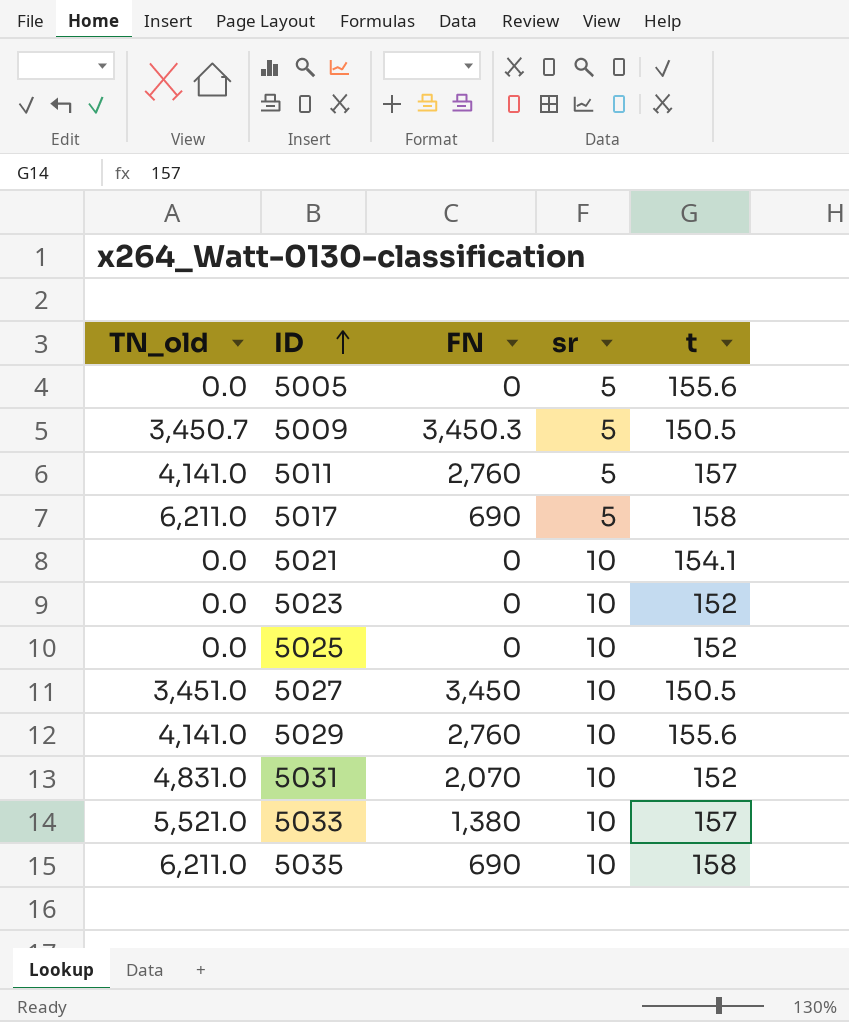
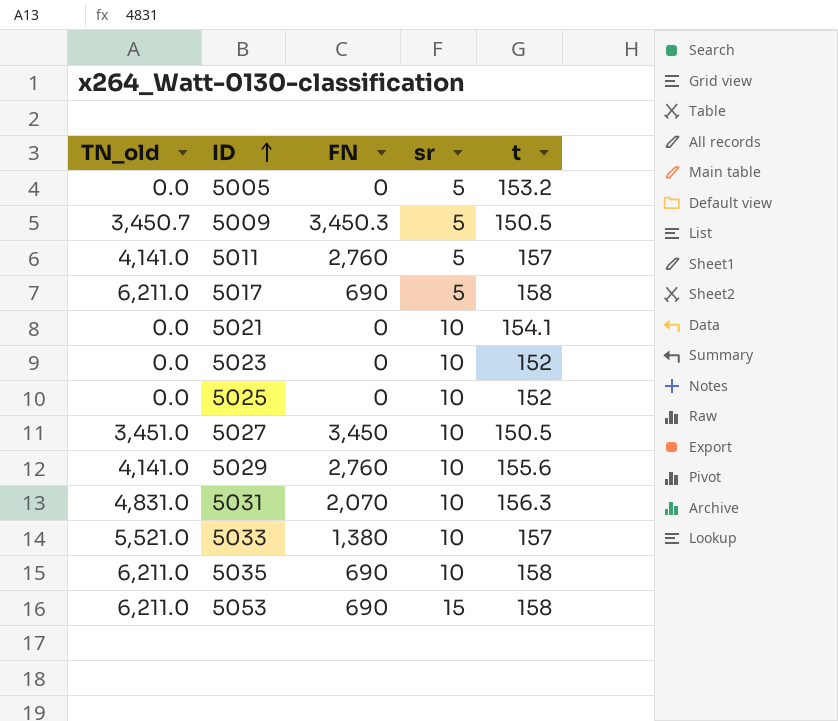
5005 | t: 155.6 -> 153.2
5031 | t: 152 -> 156.3
row 5053: none -> 6,211.0 | 690 | 15 | 158

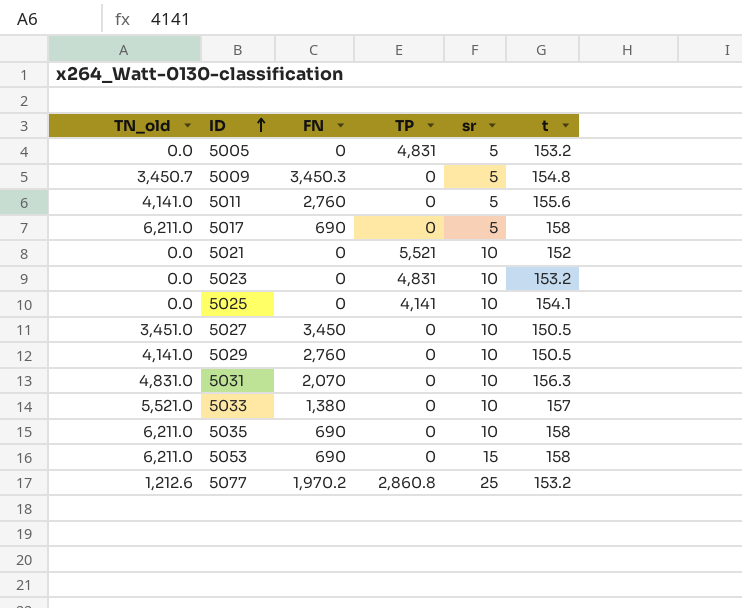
column TP | position: none -> 4
5009 | t: 150.5 -> 154.8
5011 | t: 157 -> 155.6
5021 | t: 154.1 -> 152
5023 | t: 152 -> 153.2
5025 | t: 152 -> 154.1
5029 | t: 155.6 -> 150.5
row 5077: none -> 1,212.6 | 1,970.2 | 2,860.8 | 25 | 153.2

